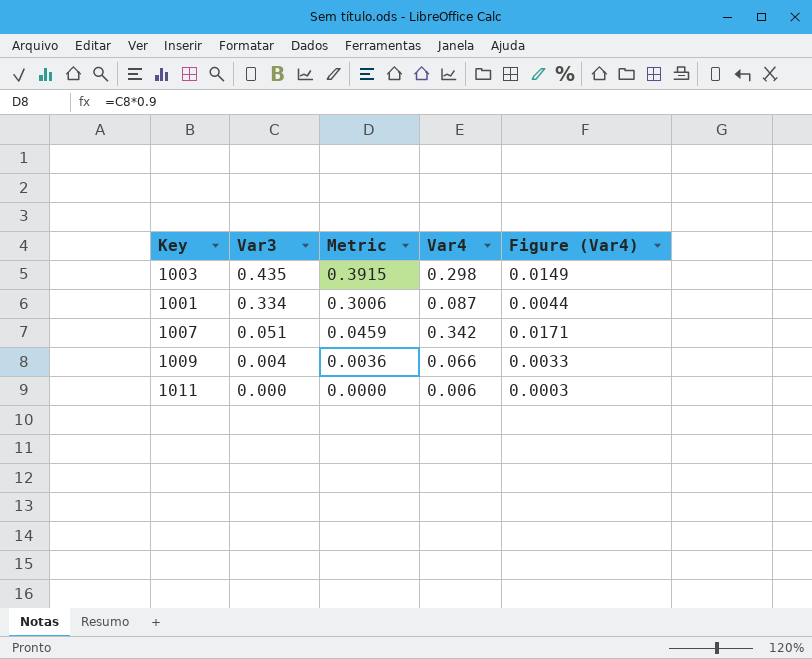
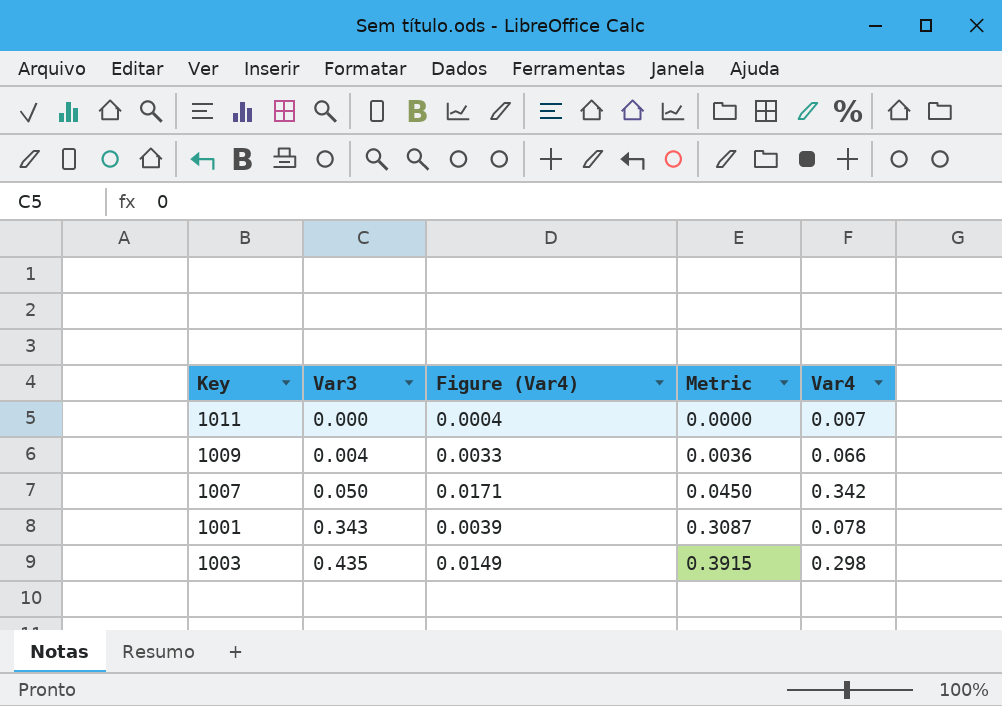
row order: Var3 descending -> Var3 ascending
column Figure (Var4) | position: 5 -> 3
1011 | Figure (Var4): 0.0003 -> 0.0004
1011 | Var4: 0.006 -> 0.007
1007 | Var3: 0.051 -> 0.050
1007 | Metric: 0.0459 -> 0.0450
1001 | Var3: 0.334 -> 0.343
1001 | Figure (Var4): 0.0044 -> 0.0039
1001 | Metric: 0.3006 -> 0.3087
1001 | Var4: 0.087 -> 0.078

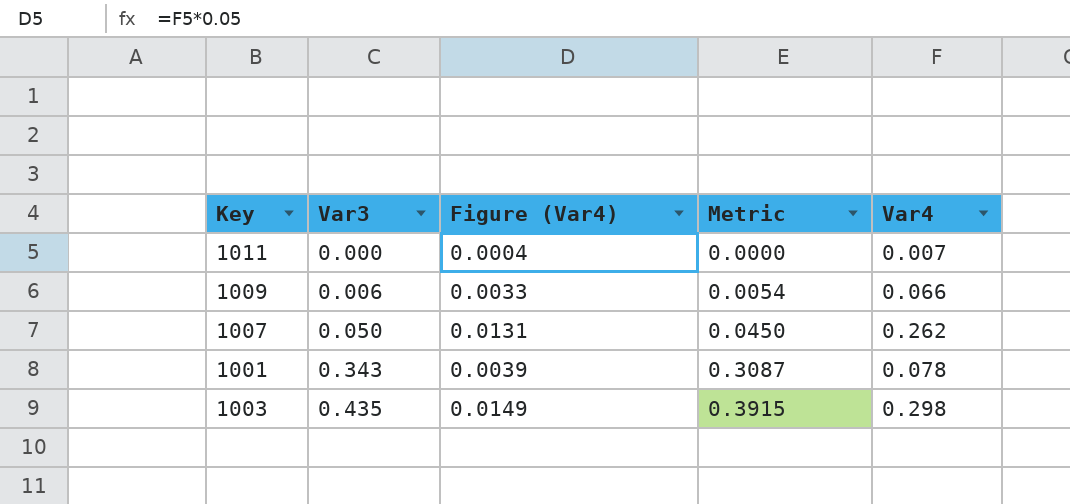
1009 | Var3: 0.004 -> 0.006
1009 | Metric: 0.0036 -> 0.0054
1007 | Figure (Var4): 0.0171 -> 0.0131
1007 | Var4: 0.342 -> 0.262

